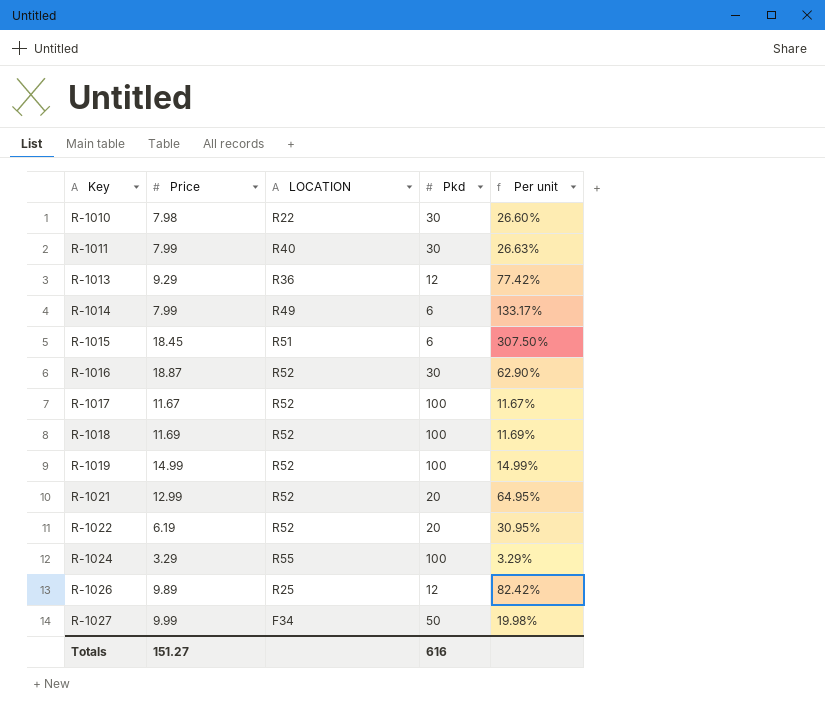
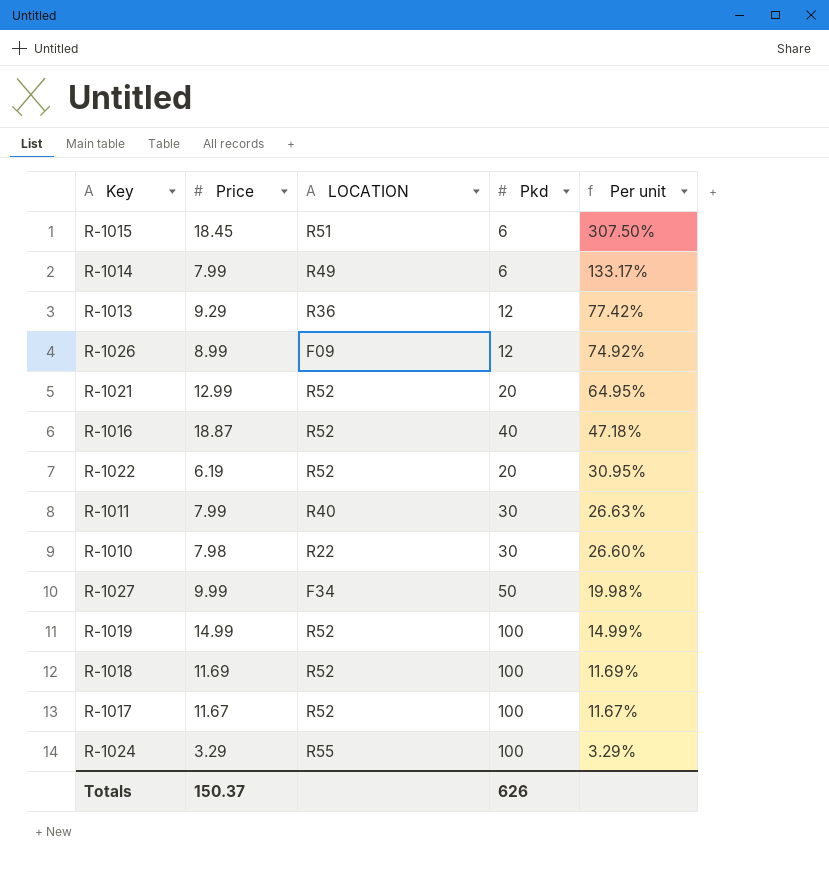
row order: Key ascending -> Per unit descending
R-1026 | Price: 9.89 -> 8.99
R-1026 | LOCATION: R25 -> F09
R-1026 | Per unit: 82.42% -> 74.92%
R-1016 | Pkd: 30 -> 40
R-1016 | Per unit: 62.90% -> 47.18%
Totals | Price: 151.27 -> 150.37
Totals | Pkd: 616 -> 626

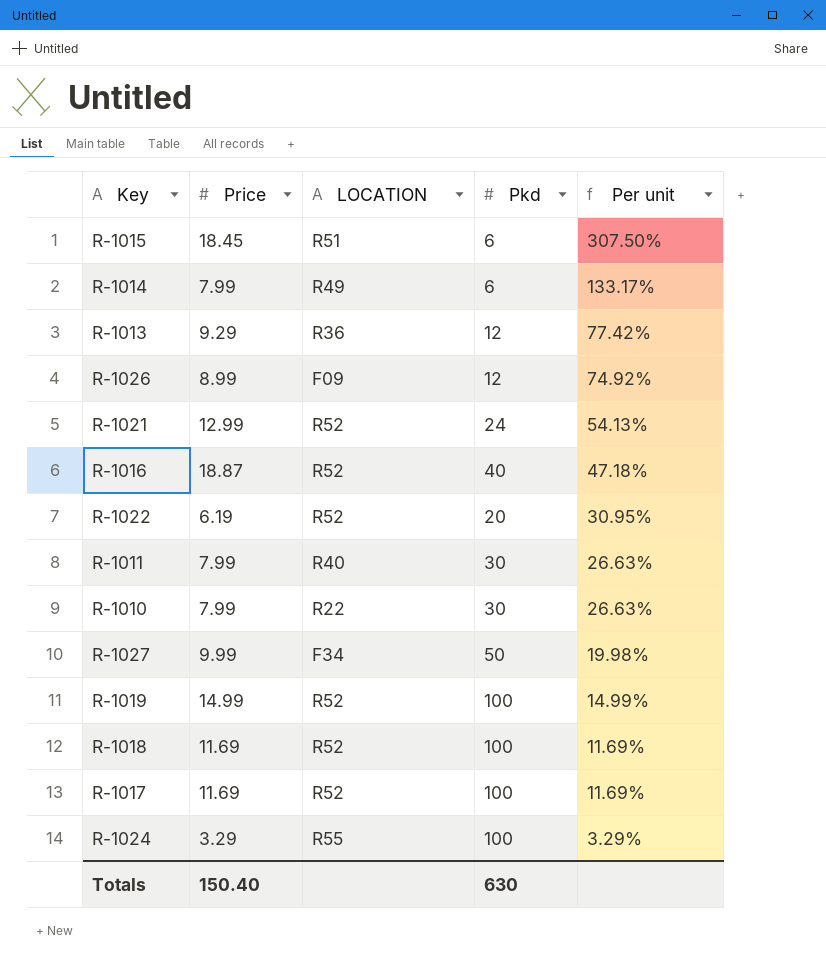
R-1021 | Pkd: 20 -> 24
R-1021 | Per unit: 64.95% -> 54.13%
R-1010 | Price: 7.98 -> 7.99
R-1010 | Per unit: 26.60% -> 26.63%
R-1017 | Price: 11.67 -> 11.69
R-1017 | Per unit: 11.67% -> 11.69%
Totals | Price: 150.37 -> 150.40
Totals | Pkd: 626 -> 630

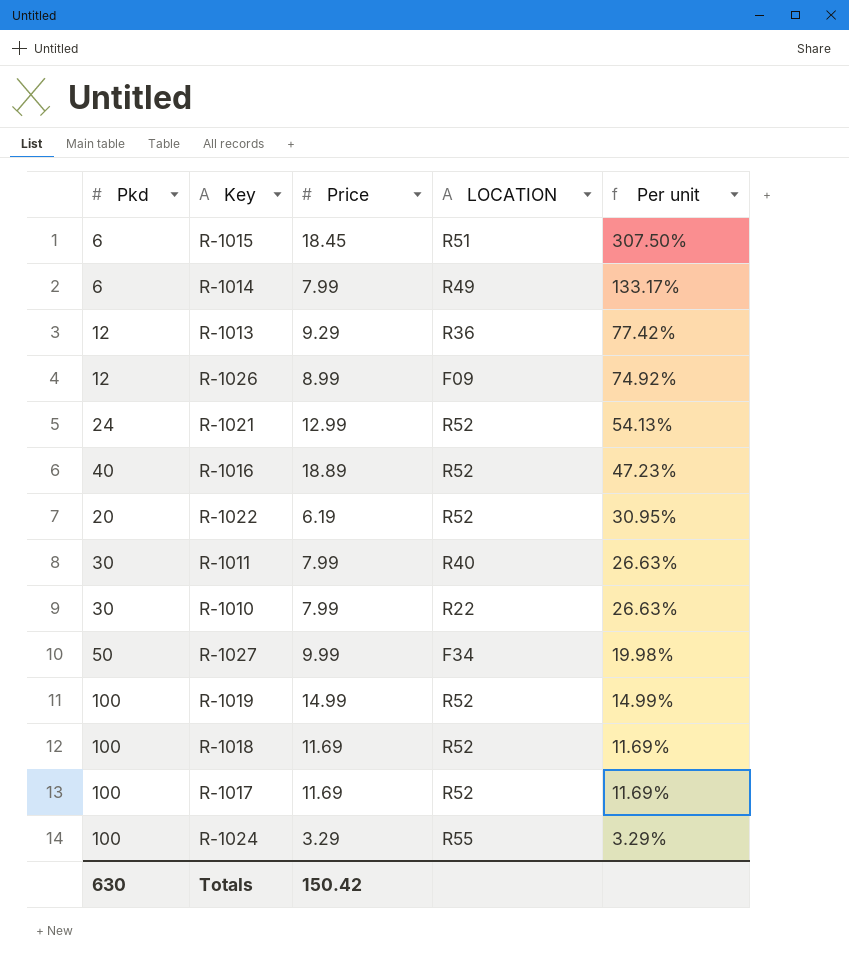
column Pkd | position: 4 -> 1
R-1016 | Price: 18.87 -> 18.89
R-1016 | Per unit: 47.18% -> 47.23%
Totals | Price: 150.40 -> 150.42

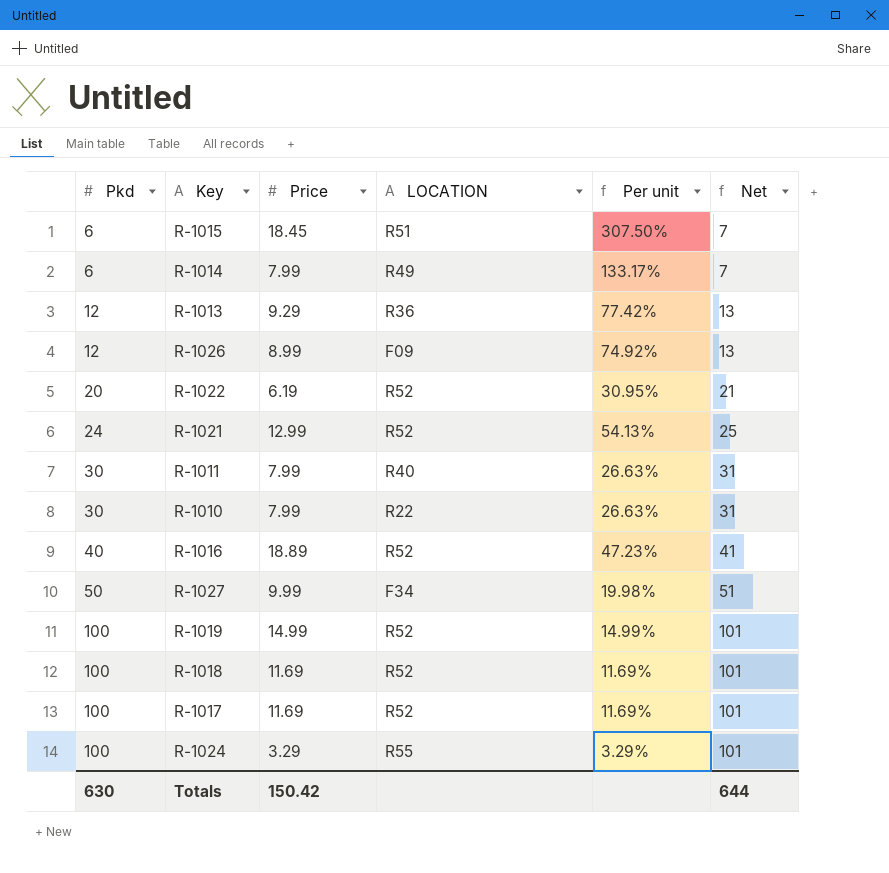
row order: Per unit descending -> Pkd ascending
column Net | formula: none -> [Pkd] + 1

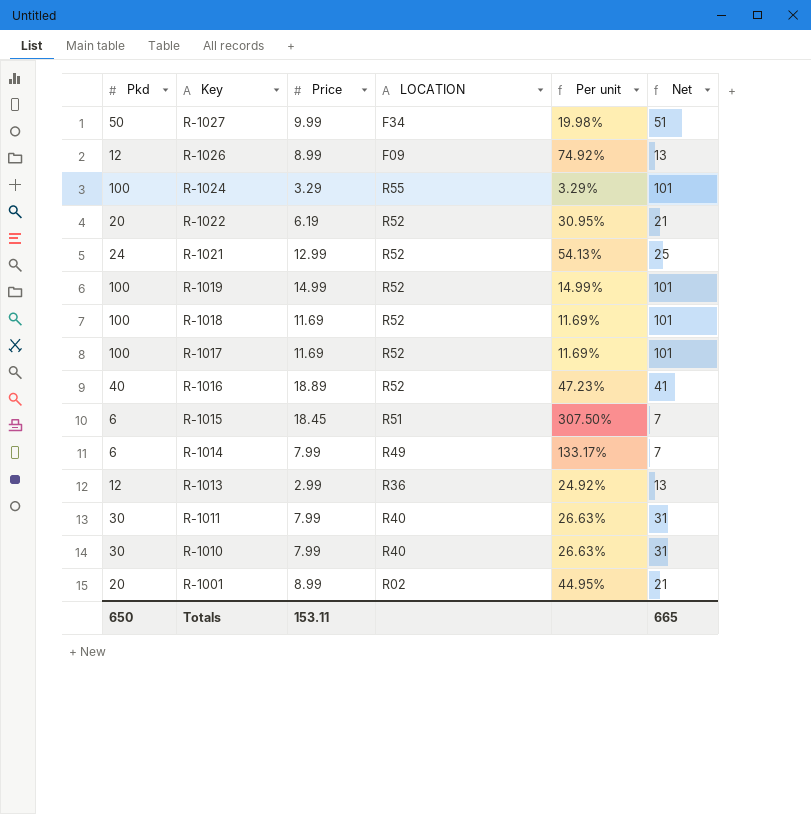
row order: Pkd ascending -> Key descending
R-1013 | Price: 9.29 -> 2.99
R-1013 | Per unit: 77.42% -> 24.92%
R-1010 | LOCATION: R22 -> R40
row R-1001: none -> 20 | 8.99 | R02 | 44.95% | 21
Totals | Pkd: 630 -> 650
Totals | Price: 150.42 -> 153.11
Totals | Net: 644 -> 665

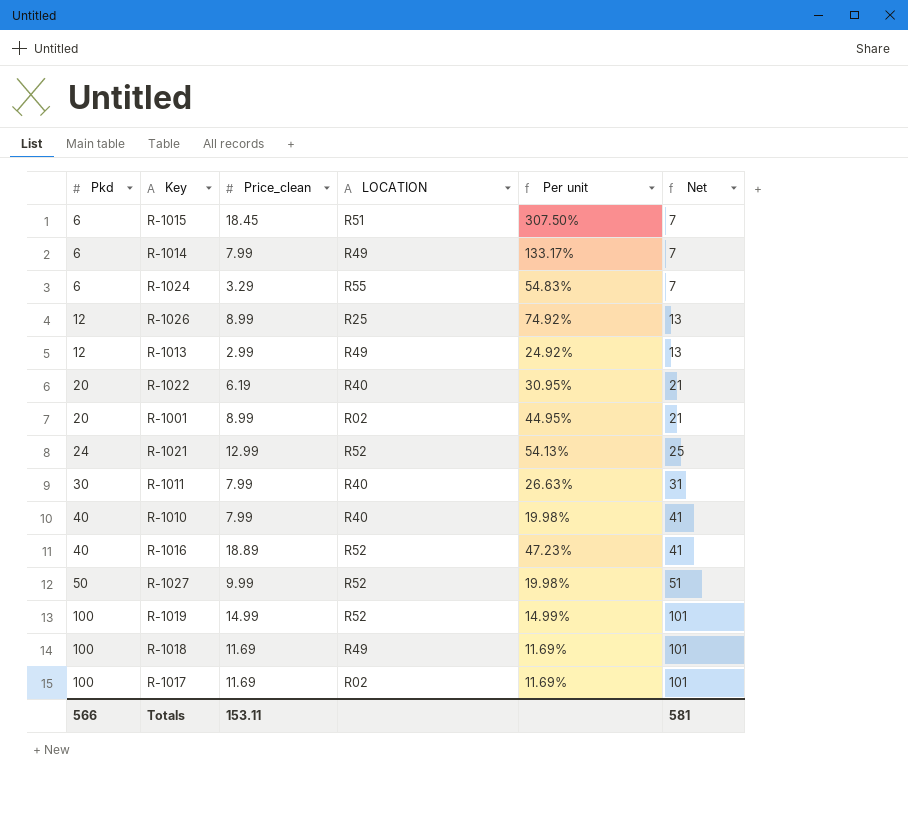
row order: Key descending -> Pkd ascending
column name: Price -> Price_clean
R-1024 | Pkd: 100 -> 6
R-1024 | Per unit: 3.29% -> 54.83%
R-1024 | Net: 101 -> 7
R-1026 | LOCATION: F09 -> R25
R-1013 | LOCATION: R36 -> R49
R-1022 | LOCATION: R52 -> R40
R-1010 | Pkd: 30 -> 40
R-1010 | Per unit: 26.63% -> 19.98%
R-1010 | Net: 31 -> 41
R-1027 | LOCATION: F34 -> R52
R-1018 | LOCATION: R52 -> R49
R-1017 | LOCATION: R52 -> R02
Totals | Pkd: 650 -> 566
Totals | Net: 665 -> 581

